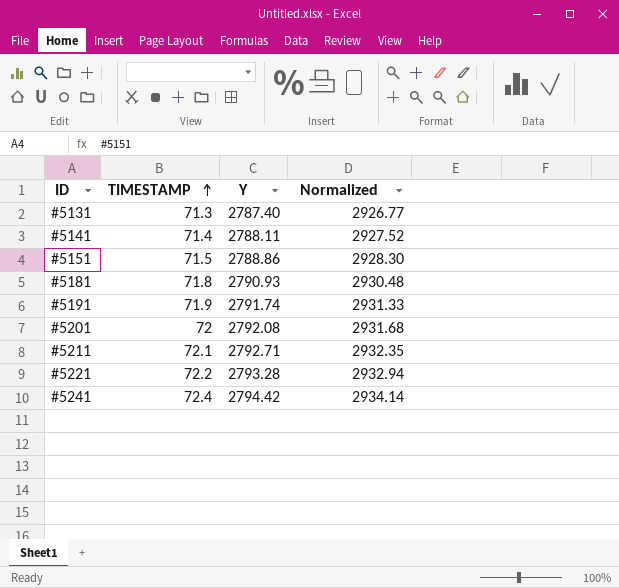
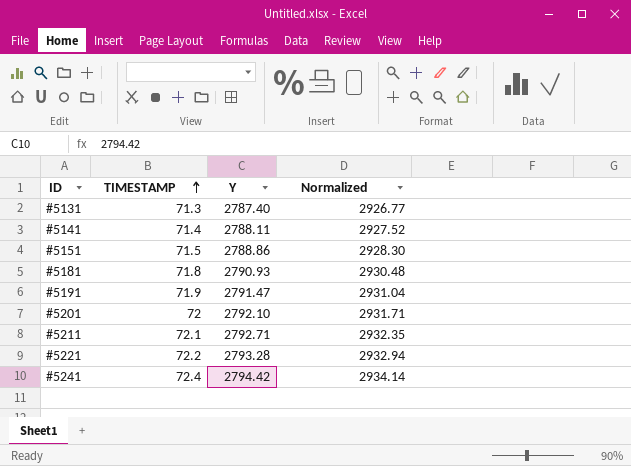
#5191 | Y: 2791.74 -> 2791.47
#5191 | Normalized: 2931.33 -> 2931.04
#5201 | Y: 2792.08 -> 2792.10
#5201 | Normalized: 2931.68 -> 2931.71

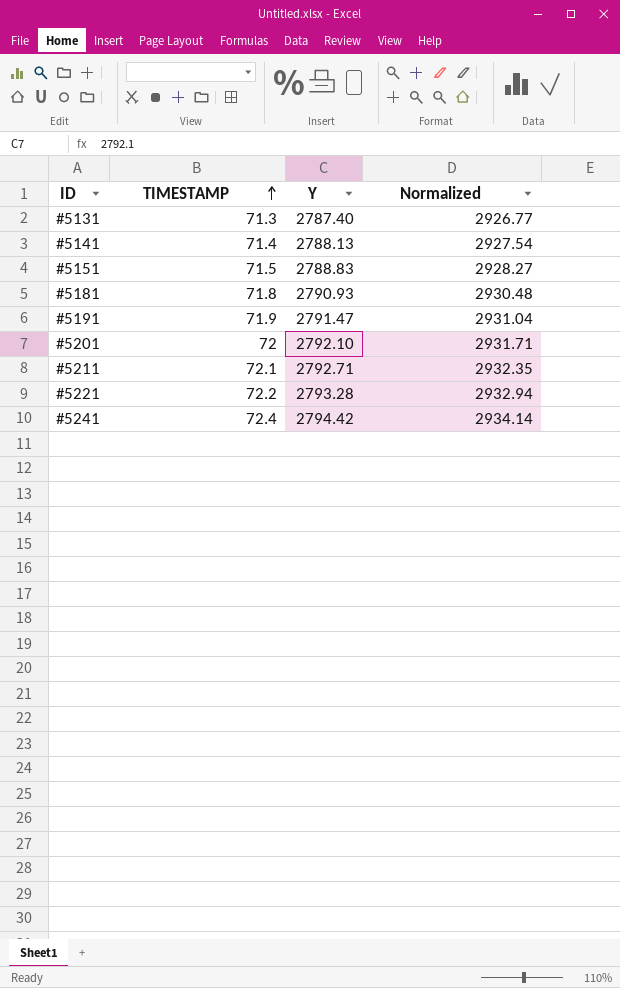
#5141 | Y: 2788.11 -> 2788.13
#5141 | Normalized: 2927.52 -> 2927.54
#5151 | Y: 2788.86 -> 2788.83
#5151 | Normalized: 2928.30 -> 2928.27

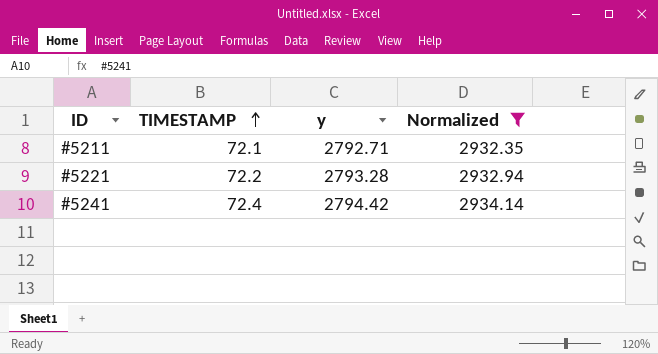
filter: none -> Normalized >= 2932.35
column name: Y -> y

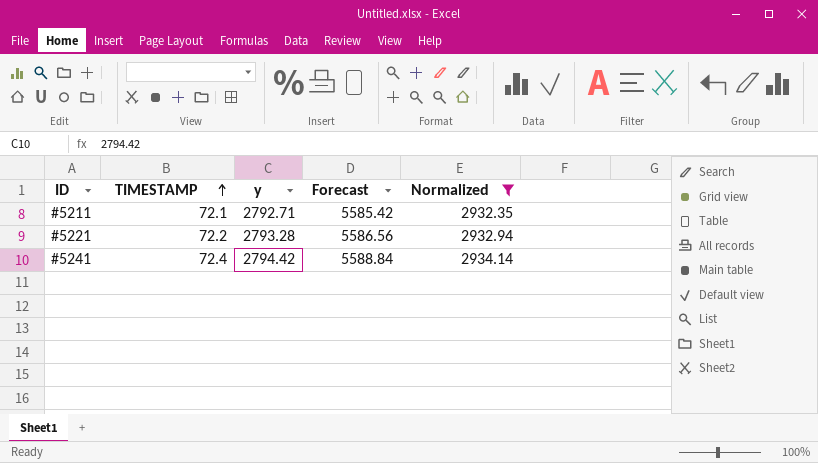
column Forecast | formula: none -> [y] * 2

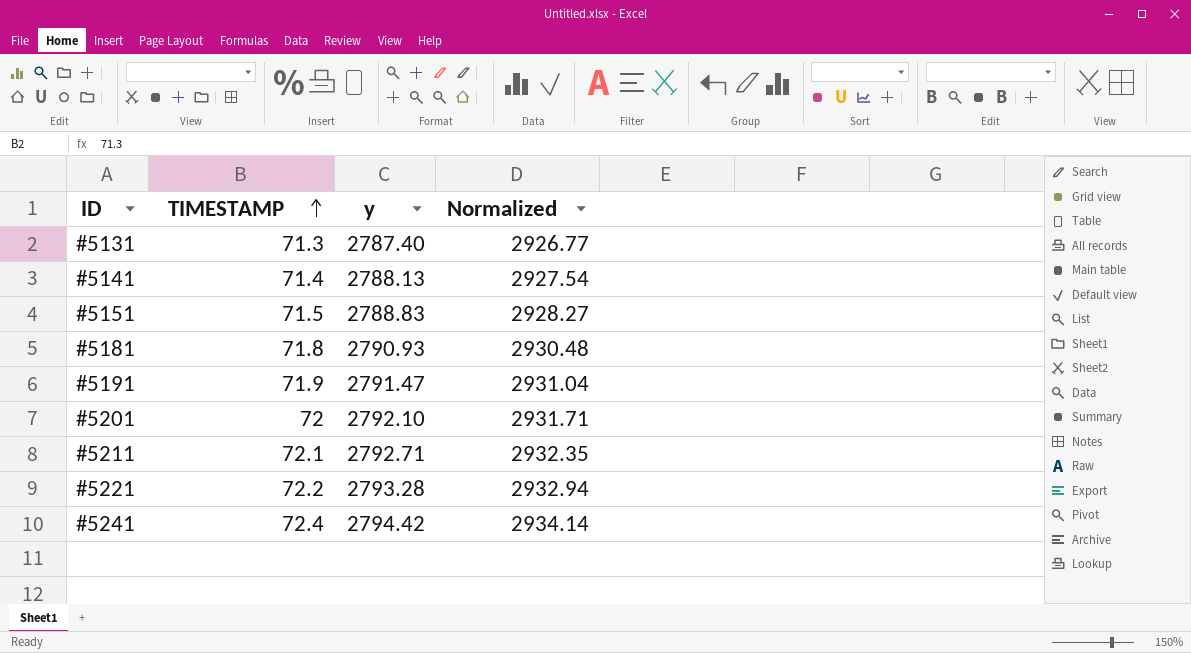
filter: Normalized >= 2932.35 -> none
column Forecast | formula: [y] * 2 -> none

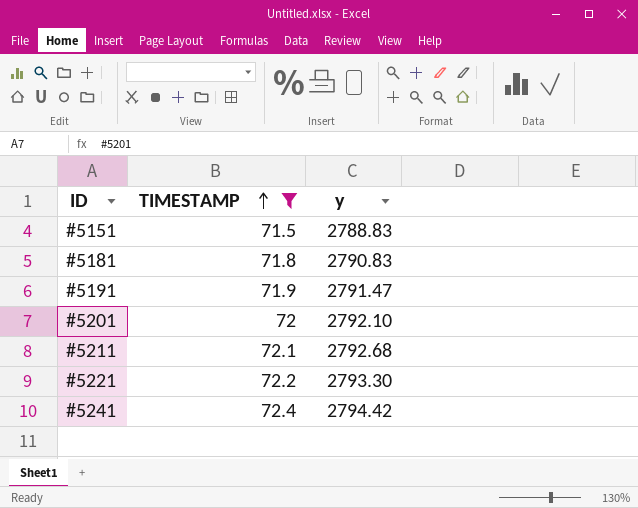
filter: none -> TIMESTAMP >= 71.5
column Normalized | formula: [y] * 1.05 -> none
#5181 | y: 2790.93 -> 2790.83
#5211 | y: 2792.71 -> 2792.68
#5221 | y: 2793.28 -> 2793.30

